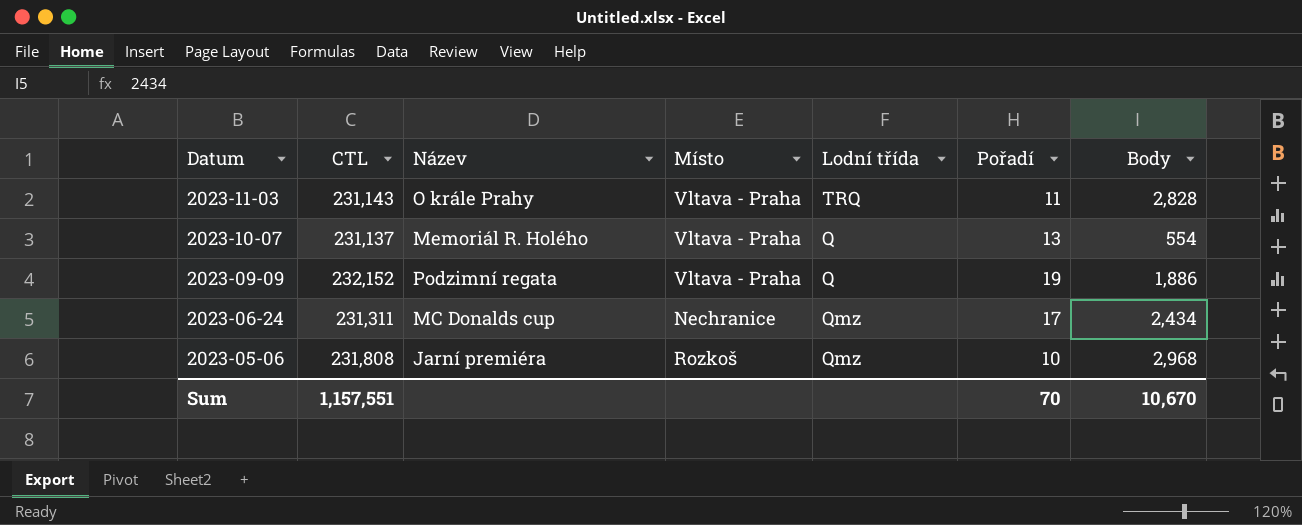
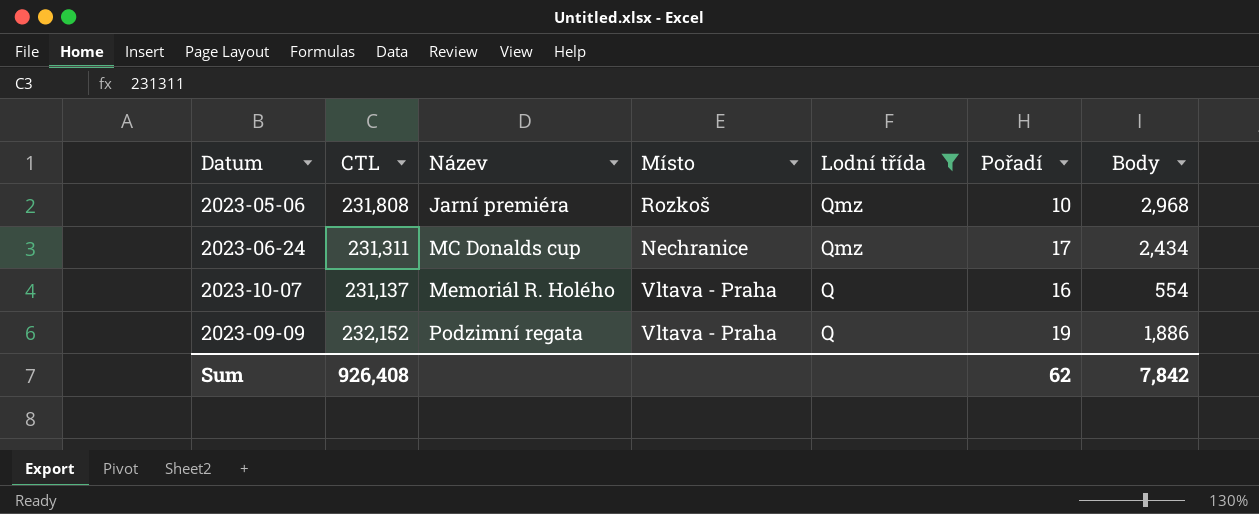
filter: none -> Lodní třída != TRQ
row order: Datum descending -> Název ascending
2023-10-07 | Pořadí: 13 -> 16
Sum | CTL: 1,157,551 -> 926,408
Sum | Pořadí: 70 -> 62
Sum | Body: 10,670 -> 7,842

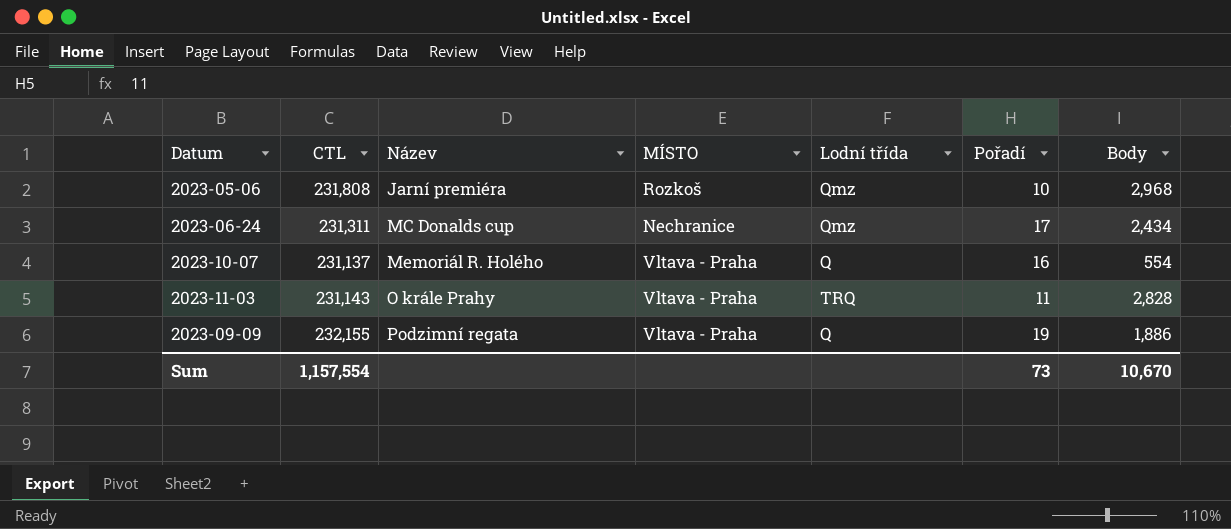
filter: Lodní třída != TRQ -> none
column name: Místo -> MÍSTO
2023-09-09 | CTL: 232,152 -> 232,155
Sum | CTL: 926,408 -> 1,157,554
Sum | Pořadí: 62 -> 73
Sum | Body: 7,842 -> 10,670

